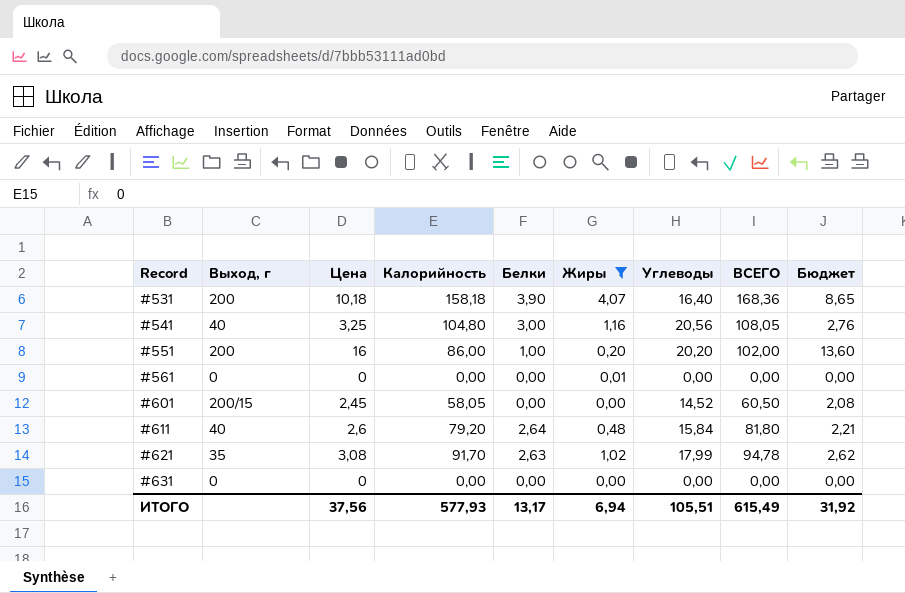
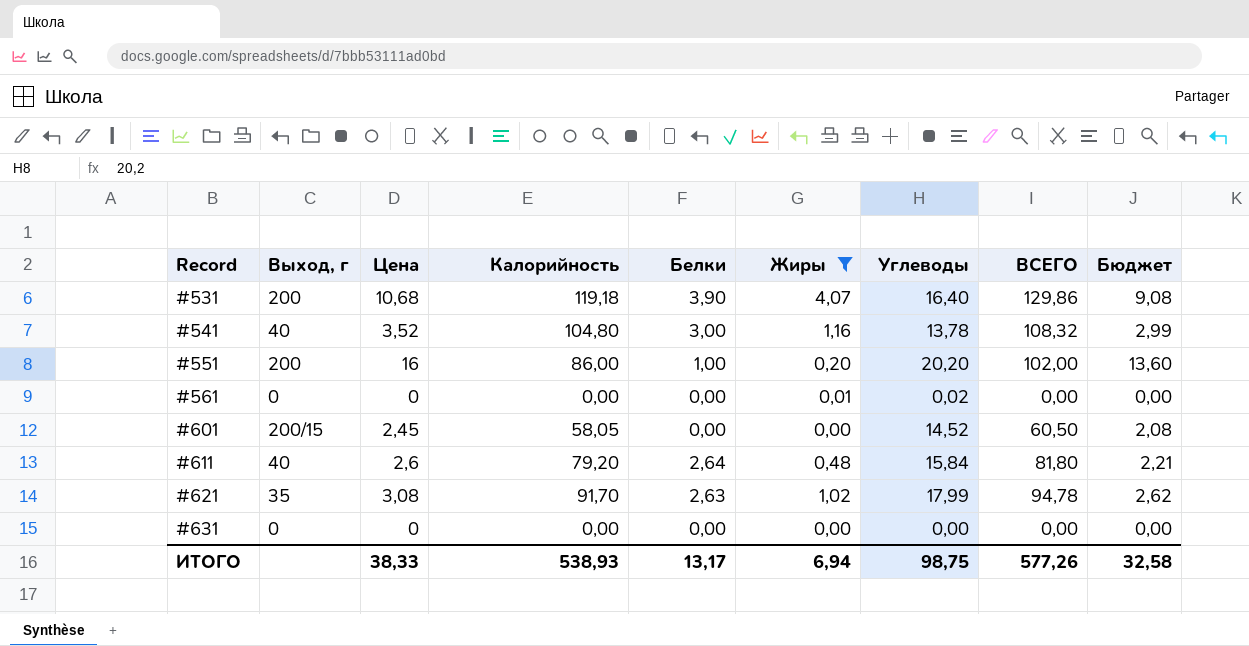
#531 | Цена: 10,18 -> 10,68
#531 | Калорийность: 158,18 -> 119,18
#531 | ВСЕГО: 168,36 -> 129,86
#531 | Бюджет: 8,65 -> 9,08
#541 | Цена: 3,25 -> 3,52
#541 | Углеводы: 20,56 -> 13,78
#541 | ВСЕГО: 108,05 -> 108,32
#541 | Бюджет: 2,76 -> 2,99
#561 | Углеводы: 0,00 -> 0,02
ИТОГО | Цена: 37,56 -> 38,33
ИТОГО | Калорийность: 577,93 -> 538,93
ИТОГО | Углеводы: 105,51 -> 98,75
ИТОГО | ВСЕГО: 615,49 -> 577,26
ИТОГО | Бюджет: 31,92 -> 32,58

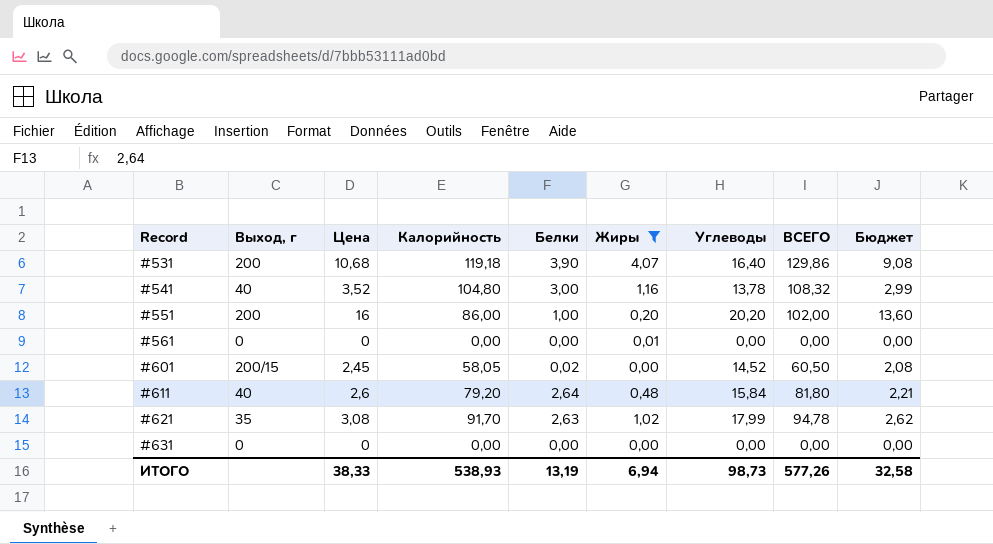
#561 | Углеводы: 0,02 -> 0,00
#601 | Белки: 0,00 -> 0,02
ИТОГО | Белки: 13,17 -> 13,19
ИТОГО | Углеводы: 98,75 -> 98,73

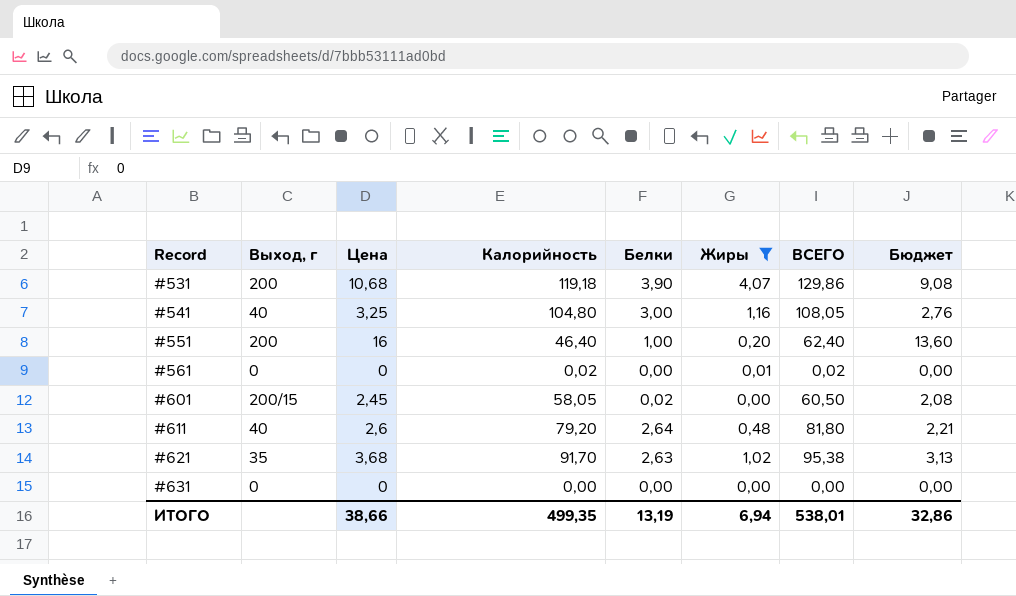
column Углеводы | position: 7 -> none
#541 | Цена: 3,52 -> 3,25
#541 | ВСЕГО: 108,32 -> 108,05
#541 | Бюджет: 2,99 -> 2,76
#551 | Калорийность: 86,00 -> 46,40
#551 | ВСЕГО: 102,00 -> 62,40
#561 | Калорийность: 0,00 -> 0,02
#561 | ВСЕГО: 0,00 -> 0,02
#621 | Цена: 3,08 -> 3,68
#621 | ВСЕГО: 94,78 -> 95,38
#621 | Бюджет: 2,62 -> 3,13
ИТОГО | Цена: 38,33 -> 38,66
ИТОГО | Калорийность: 538,93 -> 499,35
ИТОГО | ВСЕГО: 577,26 -> 538,01
ИТОГО | Бюджет: 32,58 -> 32,86

